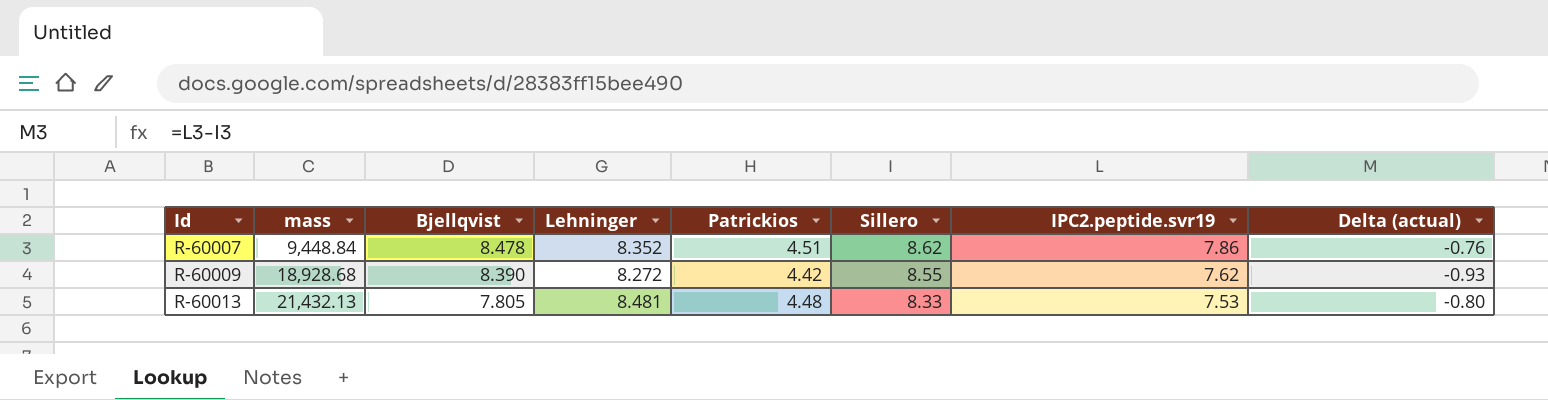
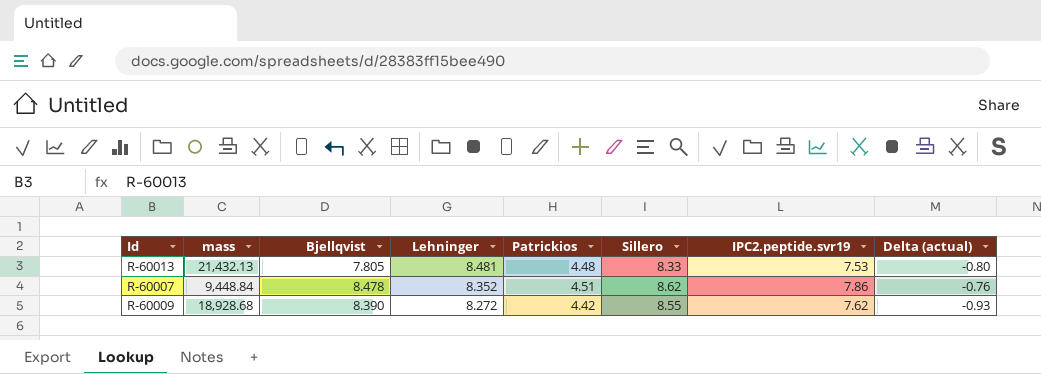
row order: Id ascending -> Lehninger descending

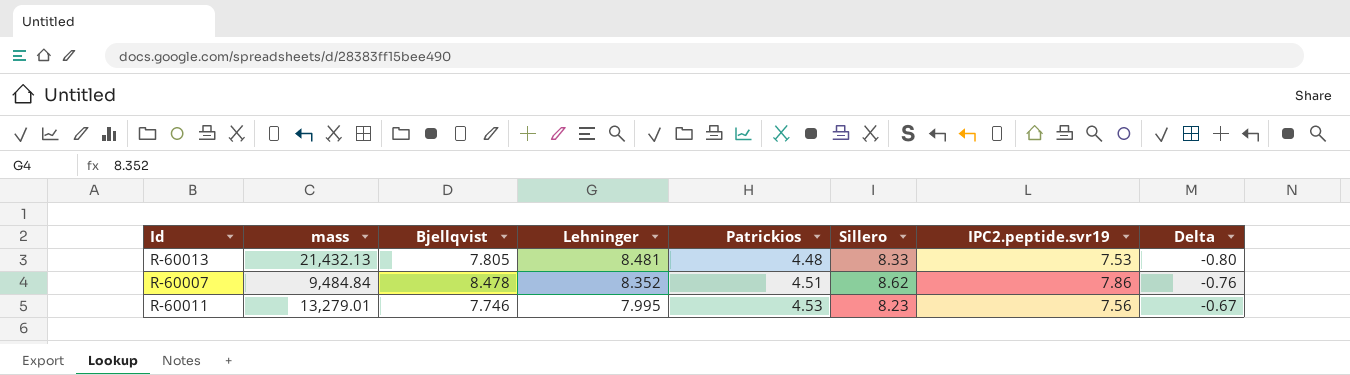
column name: Delta (actual) -> Delta
row R-60009: 18,928.68 | 8.390 | 8.272 | 4.42 | 8.55 | 7.62 | -0.93 -> none
R-60007 | mass: 9,448.84 -> 9,484.84
row R-60011: none -> 13,279.01 | 7.746 | 7.995 | 4.53 | 8.23 | 7.56 | -0.67

